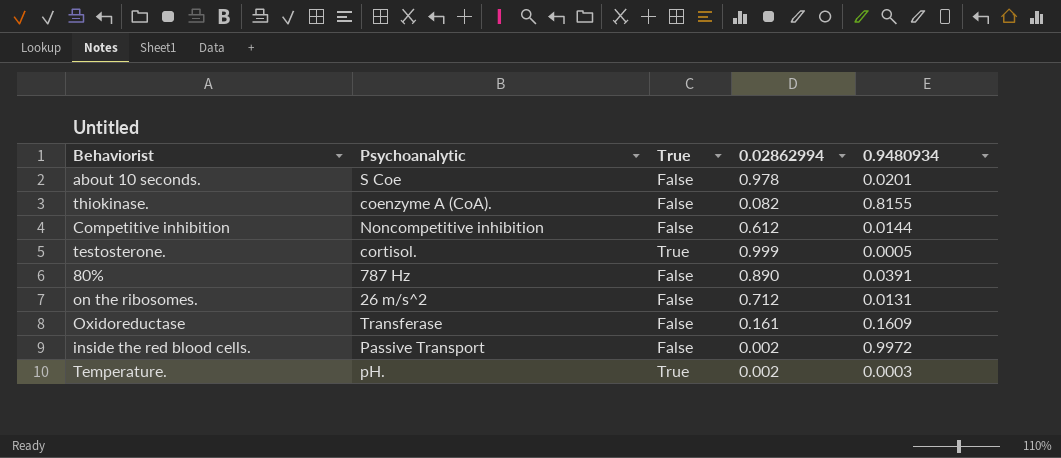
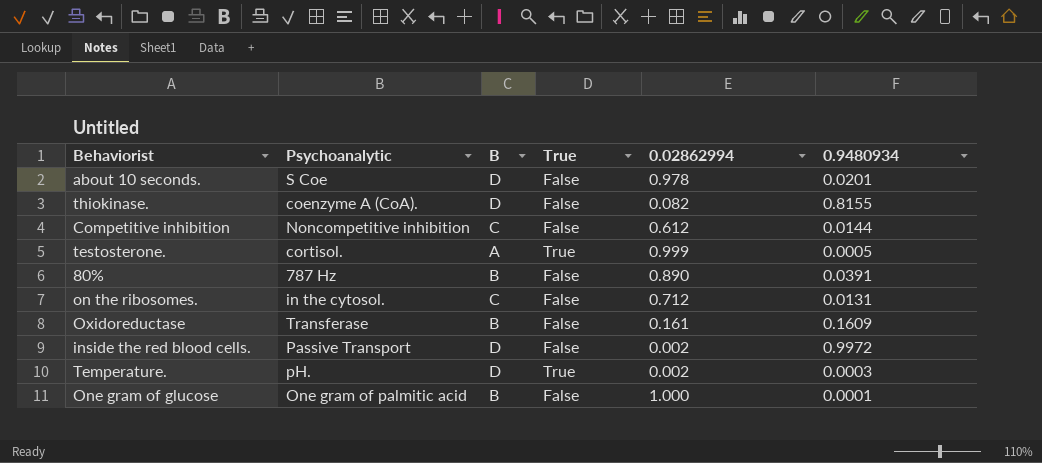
column B | position: none -> 3
on the ribosomes. | Psychoanalytic: 26 m/s^2 -> in the cytosol.
row One gram of glucose: none -> One gram of palmitic acid | B | False | 1.000 | 0.0001

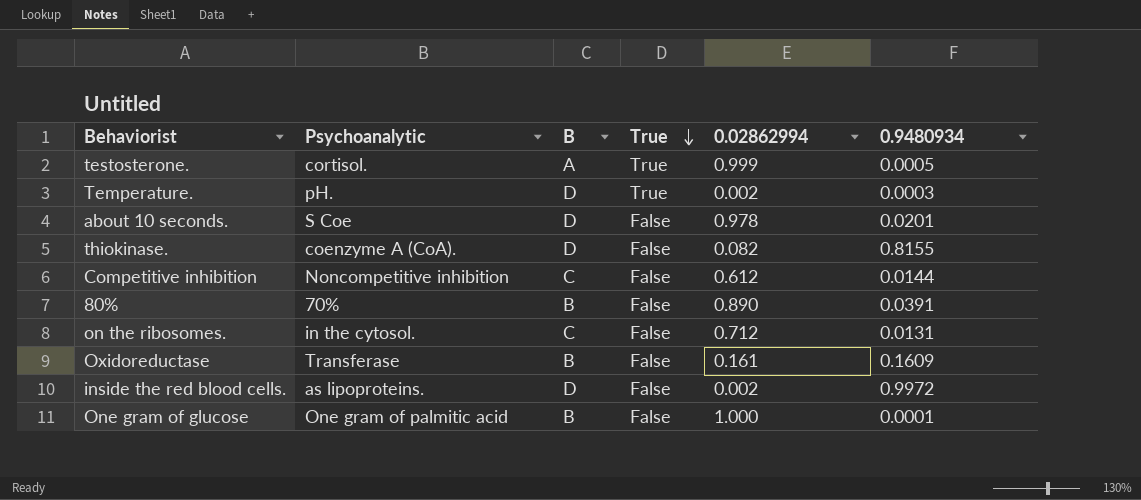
row order: none -> True descending
80% | Psychoanalytic: 787 Hz -> 70%
inside the red blood cells. | Psychoanalytic: Passive Transport -> as lipoproteins.

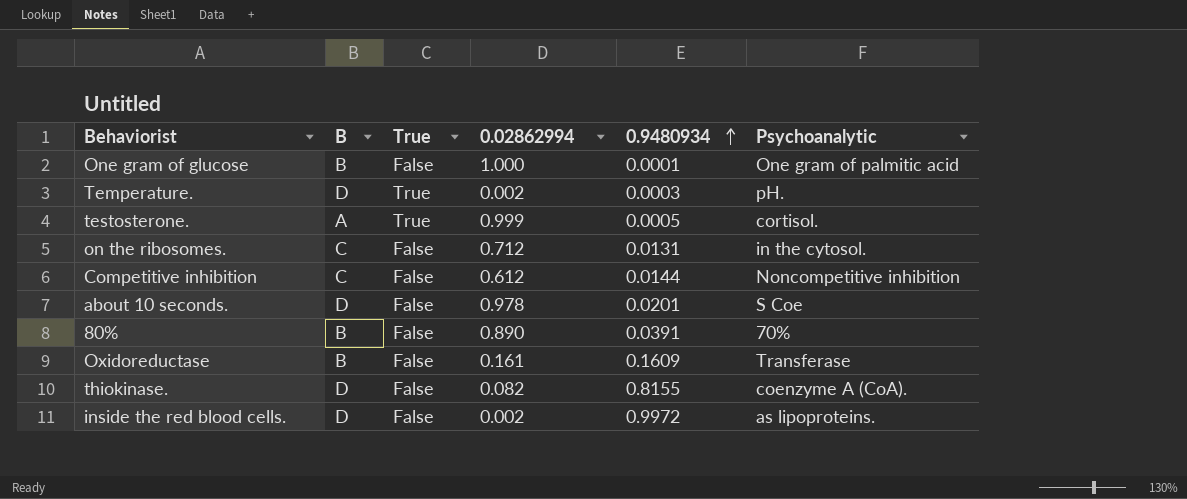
row order: True descending -> 0.9480934 ascending
column Psychoanalytic | position: 2 -> 6

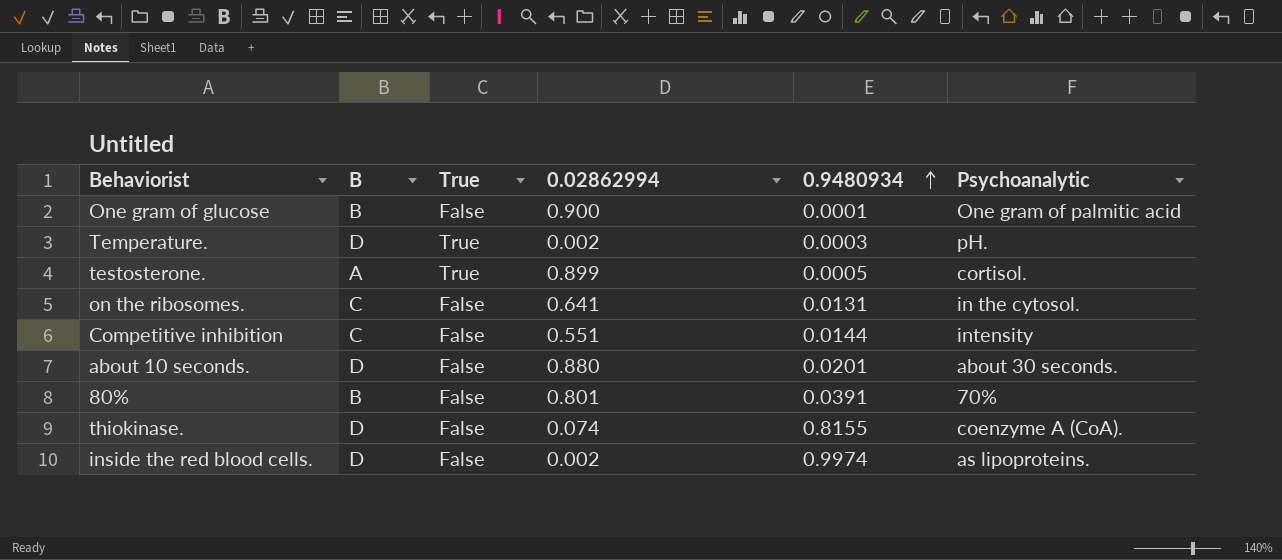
row Oxidoreductase: B | False | 0.161 | 0.1609 | Transferase -> none
One gram of glucose | 0.02862994: 1.000 -> 0.900
testosterone. | 0.02862994: 0.999 -> 0.899
on the ribosomes. | 0.02862994: 0.712 -> 0.641
Competitive inhibition | 0.02862994: 0.612 -> 0.551
Competitive inhibition | Psychoanalytic: Noncompetitive inhibition -> intensity
about 10 seconds. | 0.02862994: 0.978 -> 0.880
about 10 seconds. | Psychoanalytic: S Coe -> about 30 seconds.
80% | 0.02862994: 0.890 -> 0.801
thiokinase. | 0.02862994: 0.082 -> 0.074
inside the red blood cells. | 0.9480934: 0.9972 -> 0.9974

